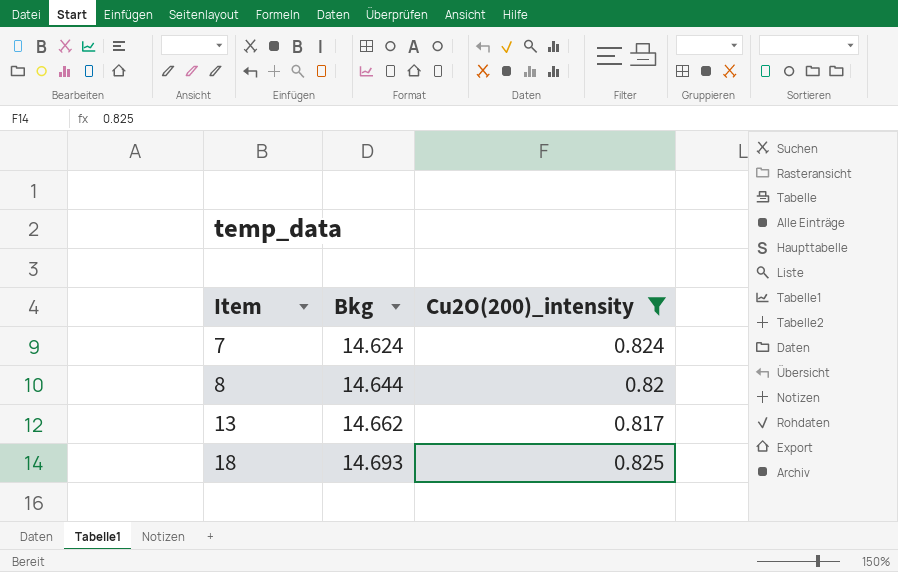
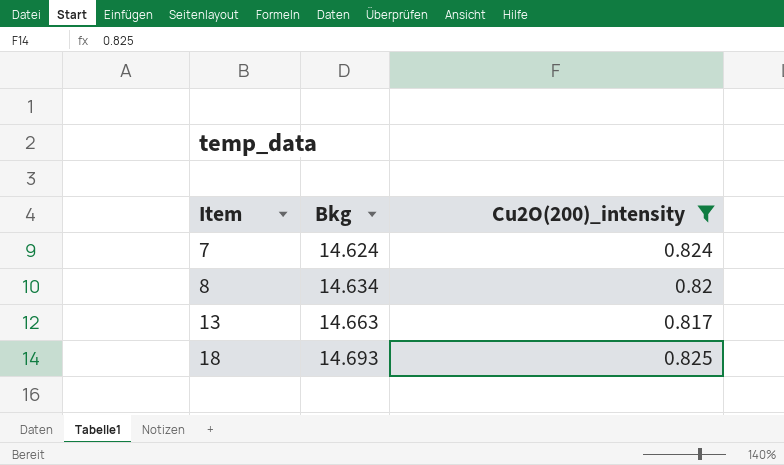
8 | Bkg: 14.644 -> 14.634
13 | Bkg: 14.662 -> 14.663

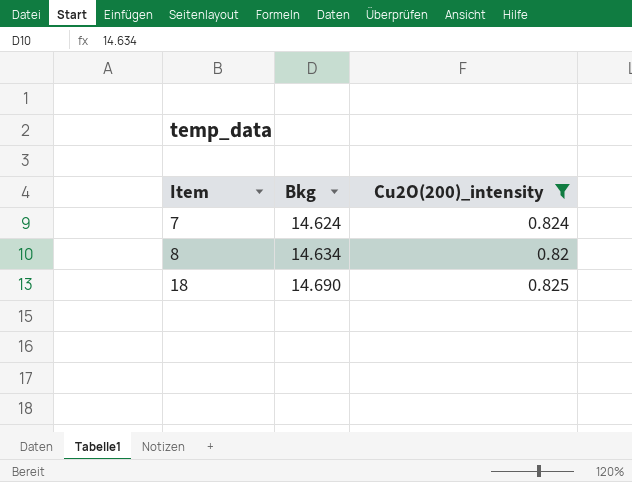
row 13: 14.663 | 0.817 -> none
18 | Bkg: 14.693 -> 14.690

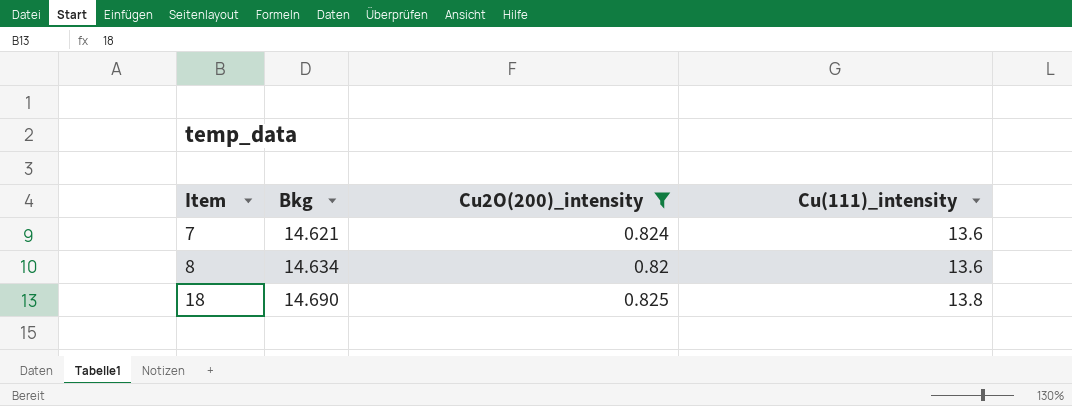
column Cu(111)_intensity | position: none -> 4
7 | Bkg: 14.624 -> 14.621

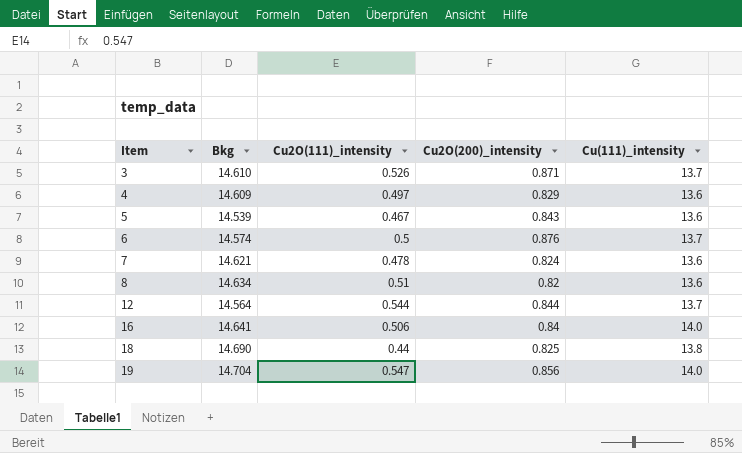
filter: Cu2O(200)_intensity <= 0.825 -> none
column Cu2O(111)_intensity | position: none -> 3

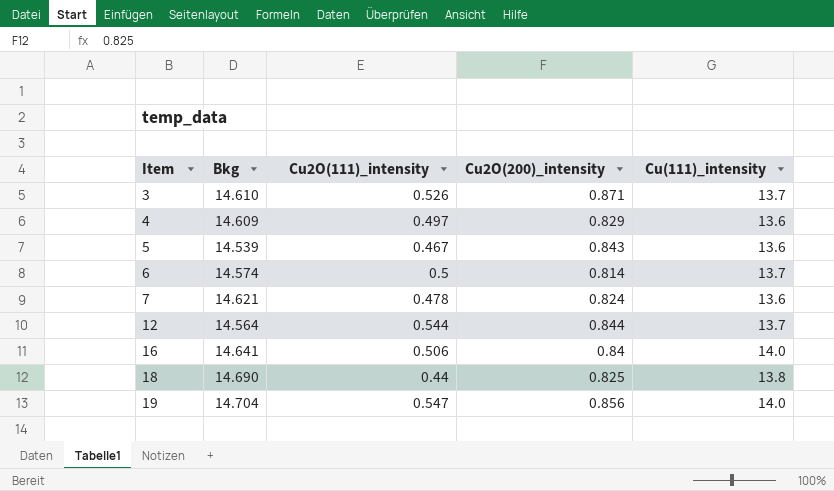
row 8: 14.634 | 0.51 | 0.82 | 13.6 -> none
6 | Cu2O(200)_intensity: 0.876 -> 0.814

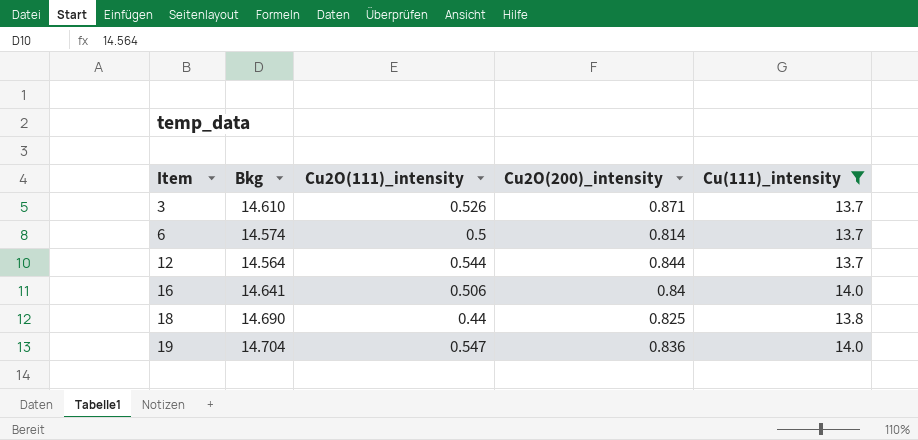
filter: none -> Cu(111)_intensity != 13.6
19 | Cu2O(200)_intensity: 0.856 -> 0.836

